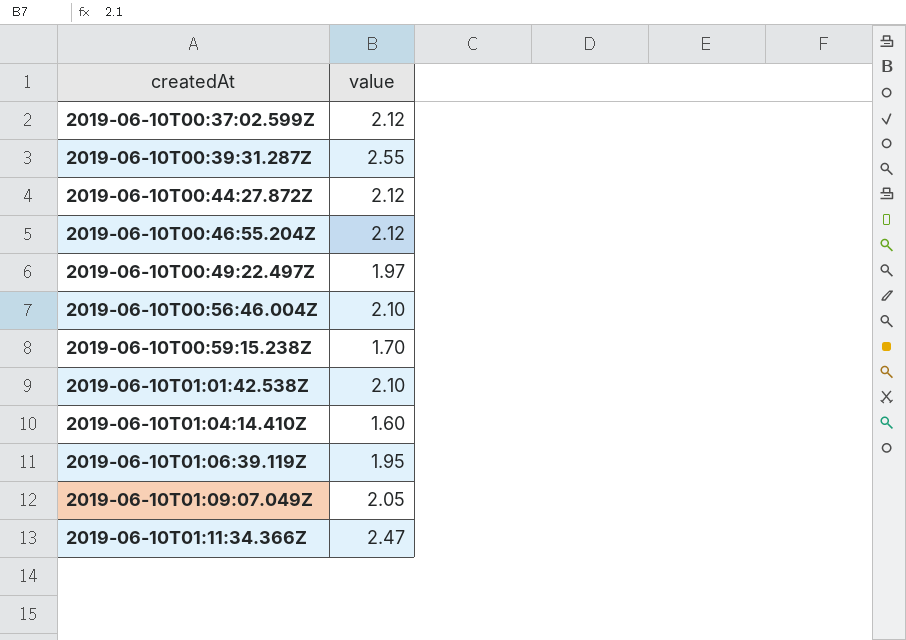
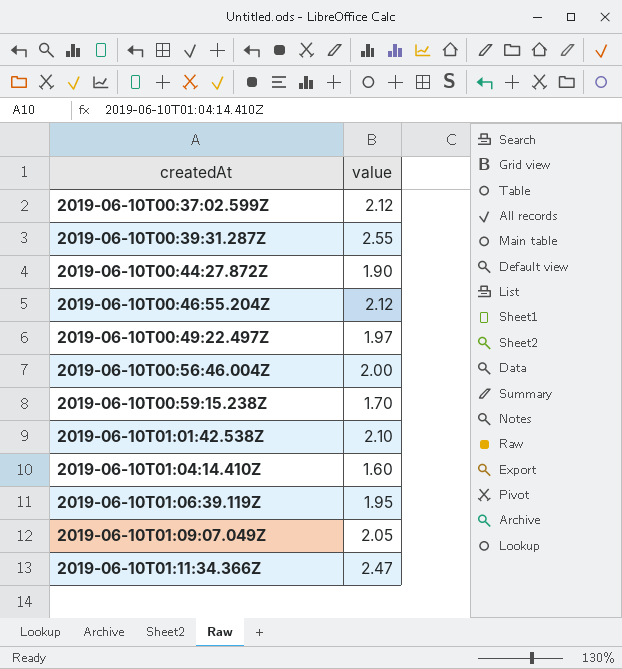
2019-06-10T00:44:27.872Z | value: 2.12 -> 1.90
2019-06-10T00:56:46.004Z | value: 2.10 -> 2.00

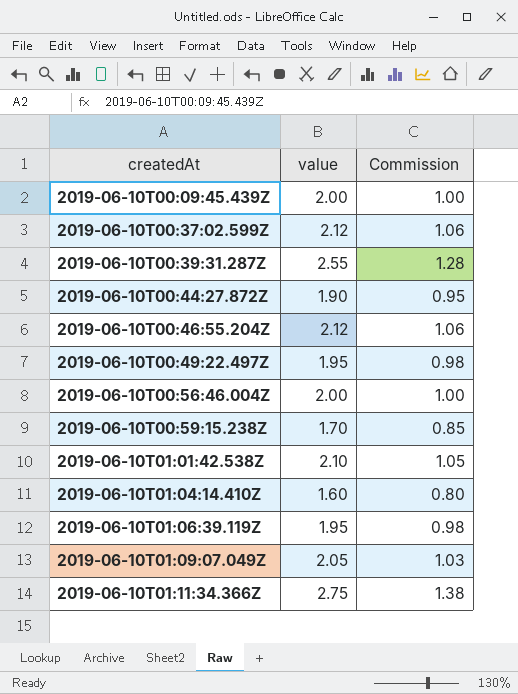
column Commission | formula: none -> [value] * 0.5
row 2019-06-10T00:09:45.439Z: none -> 2.00 | 1.00
2019-06-10T00:49:22.497Z | value: 1.97 -> 1.95
2019-06-10T01:11:34.366Z | value: 2.47 -> 2.75

